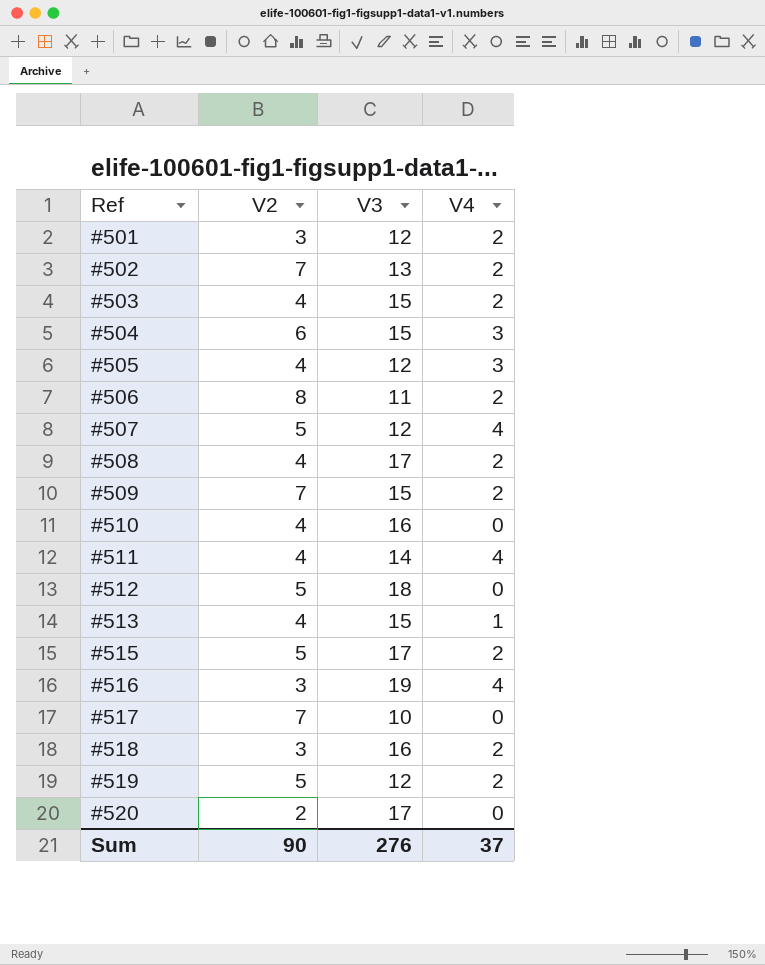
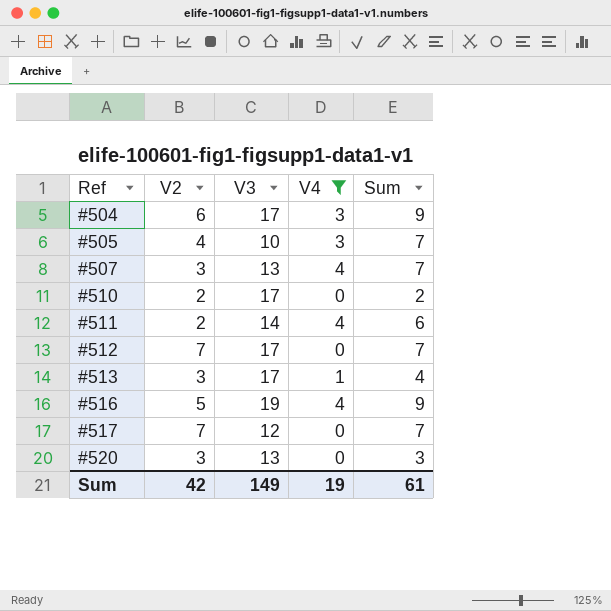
filter: none -> V4 != 2
column Sum | formula: none -> [V2] + [V4]
#504 | V3: 15 -> 17
#505 | V3: 12 -> 10
#507 | V2: 5 -> 3
#507 | V3: 12 -> 13
#510 | V2: 4 -> 2
#510 | V3: 16 -> 17
#511 | V2: 4 -> 2
#512 | V2: 5 -> 7
#512 | V3: 18 -> 17
#513 | V2: 4 -> 3
#513 | V3: 15 -> 17
#516 | V2: 3 -> 5
#517 | V3: 10 -> 12
#520 | V2: 2 -> 3
#520 | V3: 17 -> 13
Sum | V2: 90 -> 42
Sum | V3: 276 -> 149
Sum | V4: 37 -> 19

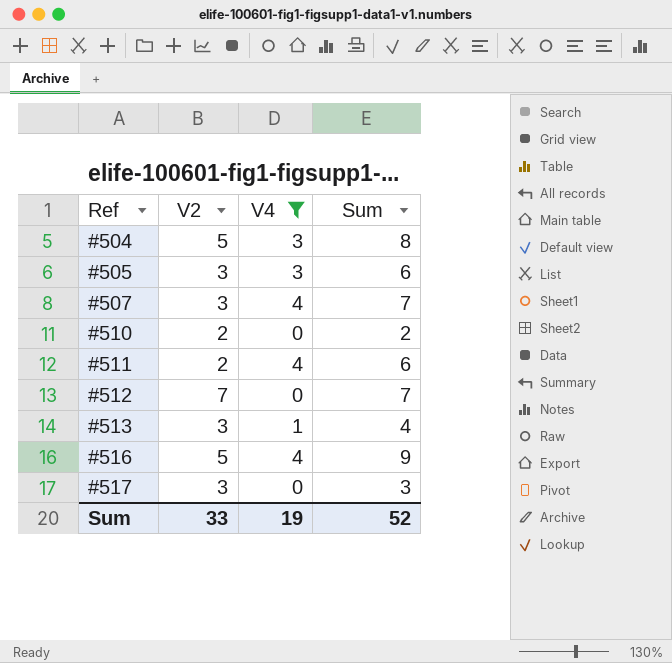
column V3 | position: 3 -> none
row #520: 3 | 13 | 0 | 3 -> none
#504 | V2: 6 -> 5
#504 | Sum: 9 -> 8
#505 | V2: 4 -> 3
#505 | Sum: 7 -> 6
#517 | V2: 7 -> 3
#517 | Sum: 7 -> 3
Sum | V2: 42 -> 33
Sum | Sum: 61 -> 52

